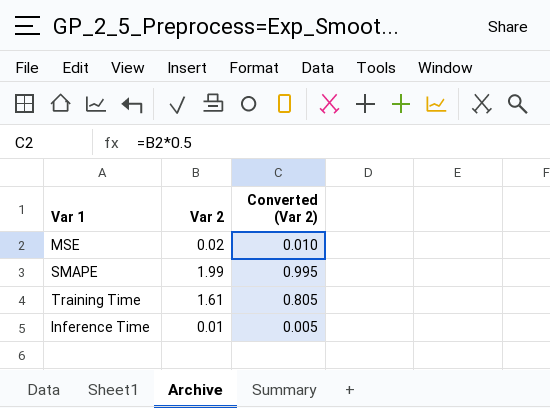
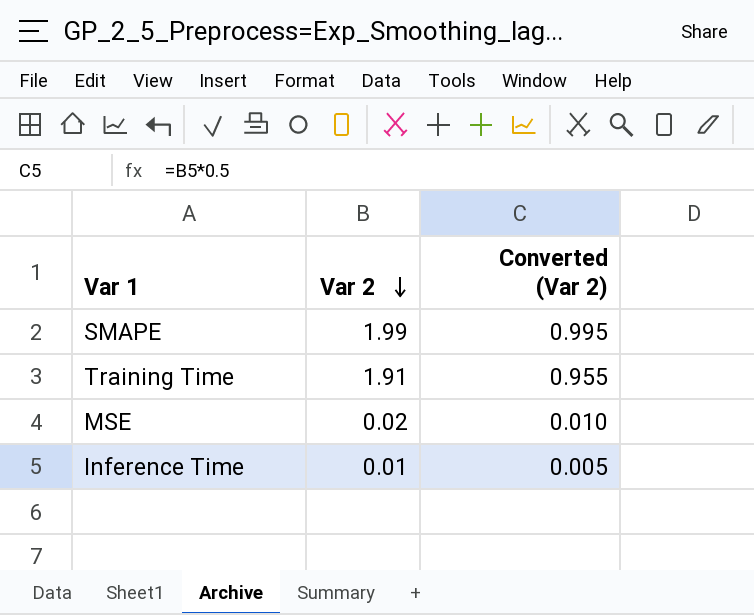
row order: none -> Var 2 descending
Training Time | Var 2: 1.61 -> 1.91
Training Time | Converted (Var 2): 0.805 -> 0.955

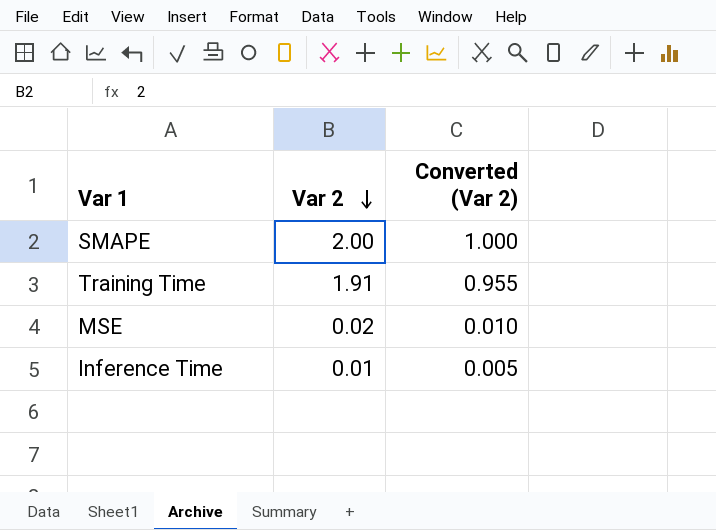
SMAPE | Var 2: 1.99 -> 2.00
SMAPE | Converted (Var 2): 0.995 -> 1.000

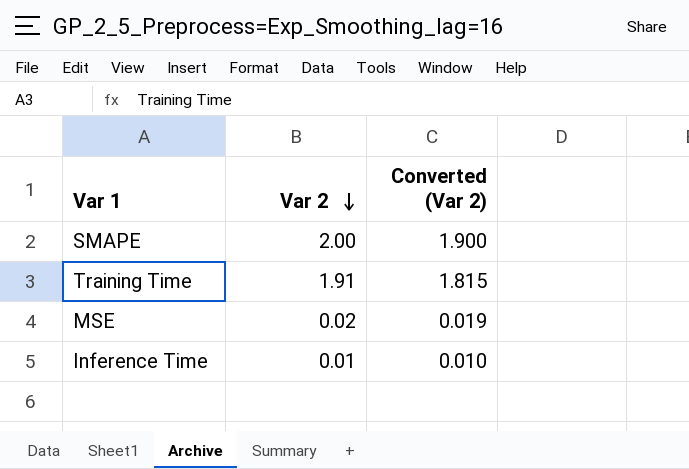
column Converted (Var 2) | formula: [Var 2] * 0.5 -> [Var 2] * 0.95

